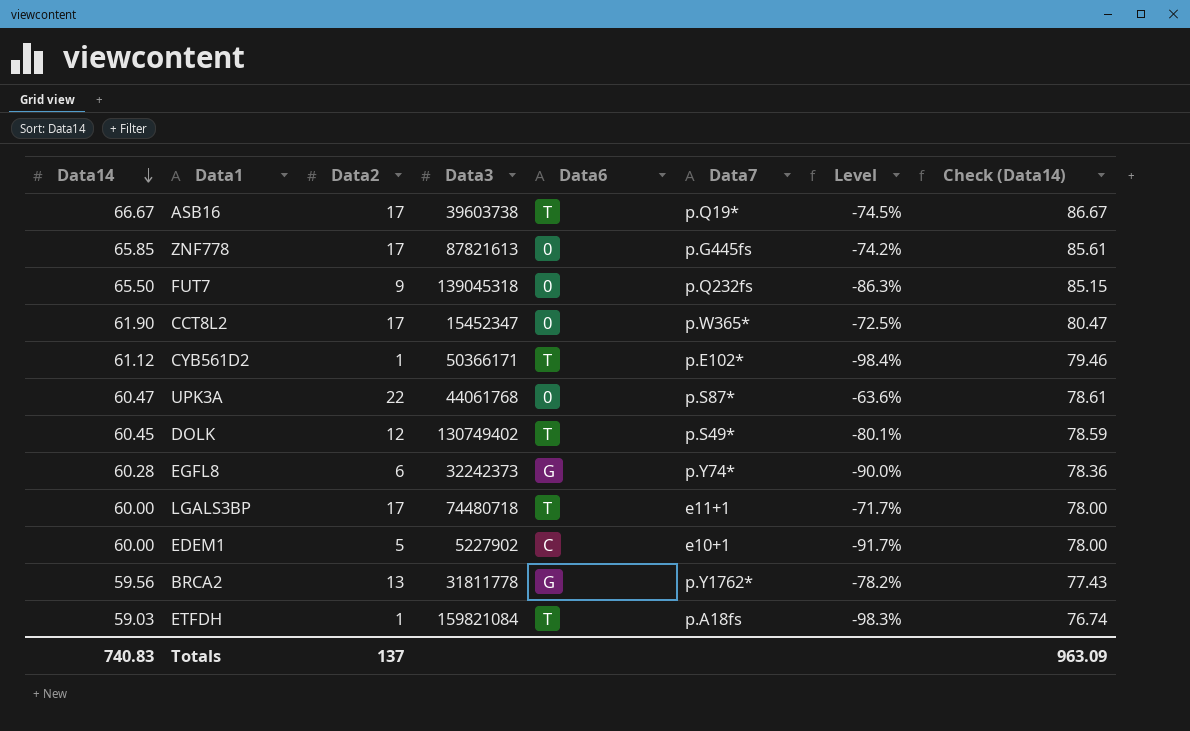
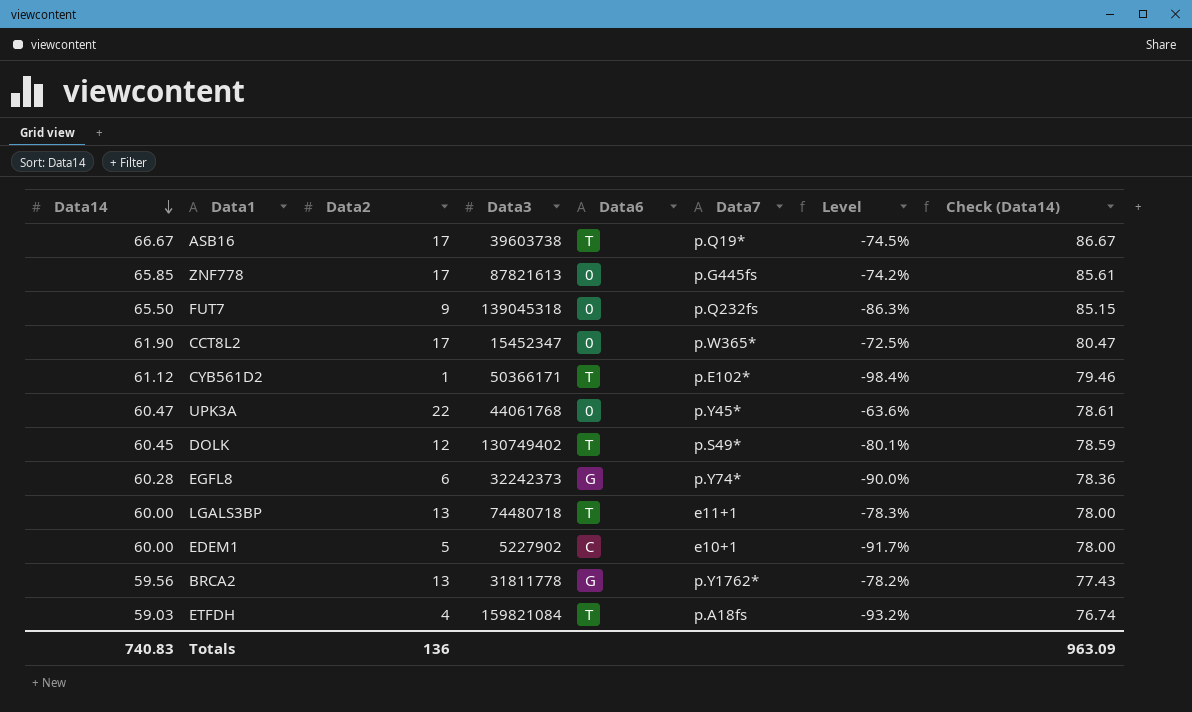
UPK3A | Data7: p.S87* -> p.Y45*
LGALS3BP | Data2: 17 -> 13
LGALS3BP | Level: -71.7% -> -78.3%
ETFDH | Data2: 1 -> 4
ETFDH | Level: -98.3% -> -93.2%
Totals | Data2: 137 -> 136

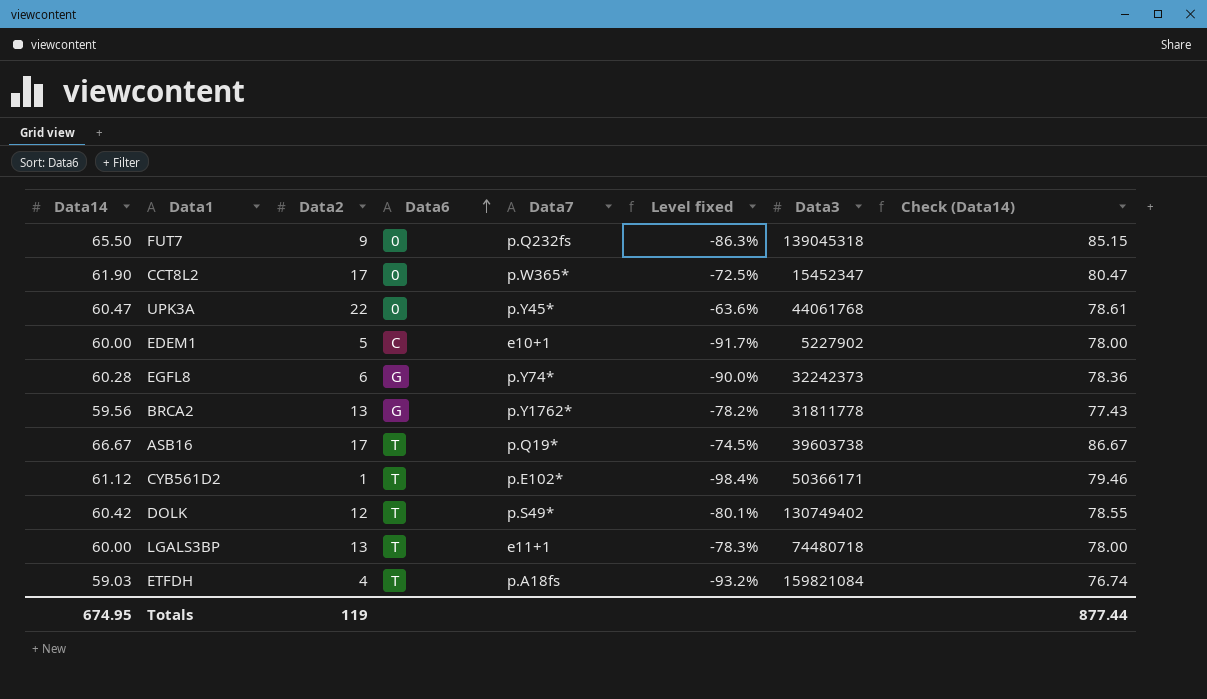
row order: Data14 descending -> Data6 ascending
column name: Level -> Level fixed
column Data3 | position: 4 -> 7
row ZNF778: 65.85 | 17 | 87821613 | 0 | p.G445fs | -74.2% | 85.61 -> none
DOLK | Data14: 60.45 -> 60.42
DOLK | Check (Data14): 78.59 -> 78.55
Totals | Data14: 740.83 -> 674.95
Totals | Data2: 136 -> 119
Totals | Check (Data14): 963.09 -> 877.44

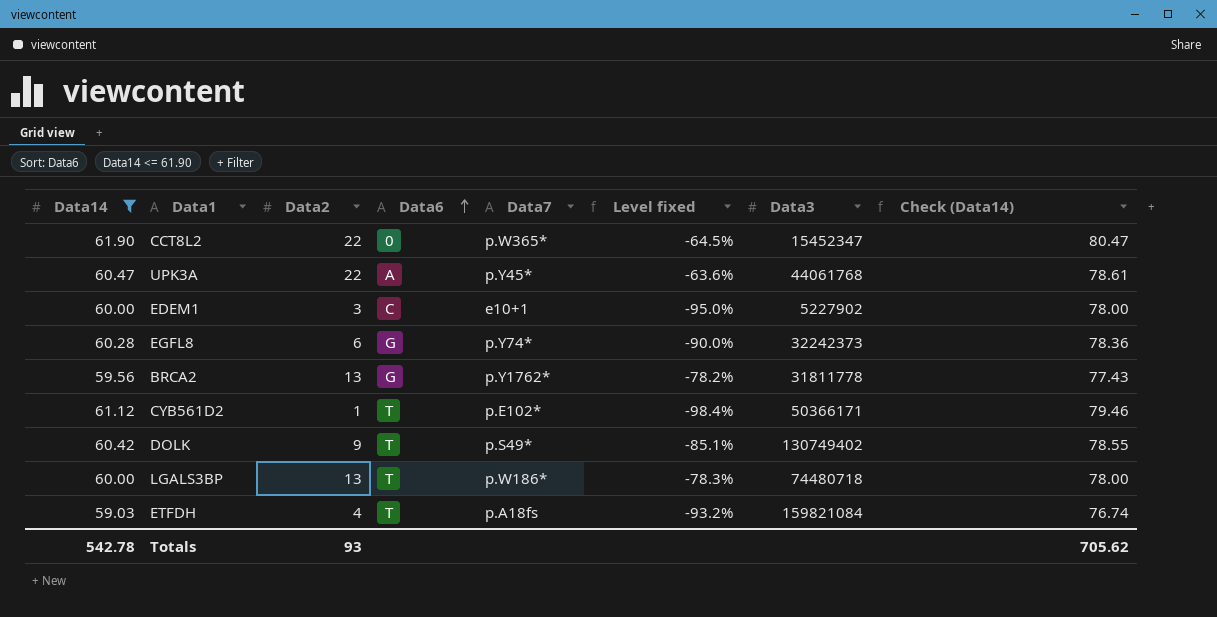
filter: none -> Data14 <= 61.90
CCT8L2 | Data2: 17 -> 22
CCT8L2 | Level fixed: -72.5% -> -64.5%
UPK3A | Data6: 0 -> A
EDEM1 | Data2: 5 -> 3
EDEM1 | Level fixed: -91.7% -> -95.0%
DOLK | Data2: 12 -> 9
DOLK | Level fixed: -80.1% -> -85.1%
LGALS3BP | Data7: e11+1 -> p.W186*
Totals | Data14: 674.95 -> 542.78
Totals | Data2: 119 -> 93
Totals | Check (Data14): 877.44 -> 705.62

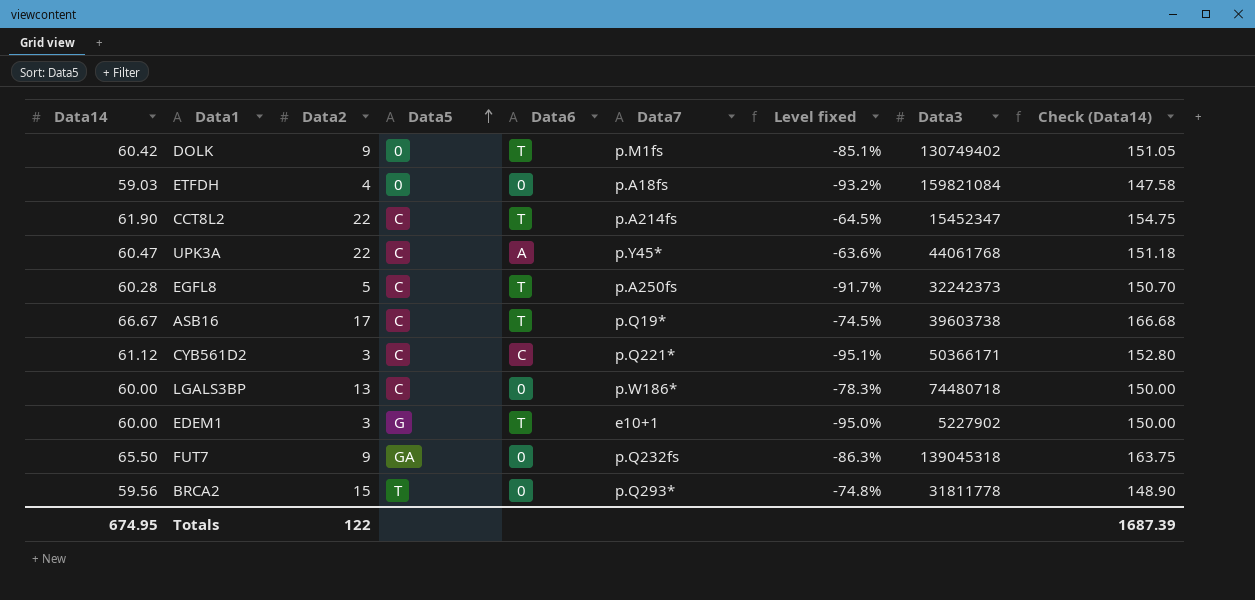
filter: Data14 <= 61.90 -> none
row order: Data6 ascending -> Data5 ascending
column Data5 | position: none -> 4
column Check (Data14) | formula: [Data14] * 1.3 -> [Data14] * 2.5
DOLK | Data7: p.S49* -> p.M1fs
ETFDH | Data6: T -> 0
CCT8L2 | Data6: 0 -> T
CCT8L2 | Data7: p.W365* -> p.A214fs
EGFL8 | Data2: 6 -> 5
EGFL8 | Data6: G -> T
EGFL8 | Data7: p.Y74* -> p.A250fs
EGFL8 | Level fixed: -90.0% -> -91.7%
CYB561D2 | Data2: 1 -> 3
CYB561D2 | Data6: T -> C
CYB561D2 | Data7: p.E102* -> p.Q221*
CYB561D2 | Level fixed: -98.4% -> -95.1%
LGALS3BP | Data6: T -> 0
EDEM1 | Data6: C -> T
BRCA2 | Data2: 13 -> 15
BRCA2 | Data6: G -> 0
BRCA2 | Data7: p.Y1762* -> p.Q293*
BRCA2 | Level fixed: -78.2% -> -74.8%
Totals | Data14: 542.78 -> 674.95
Totals | Data2: 93 -> 122
Totals | Check (Data14): 705.62 -> 1687.39

